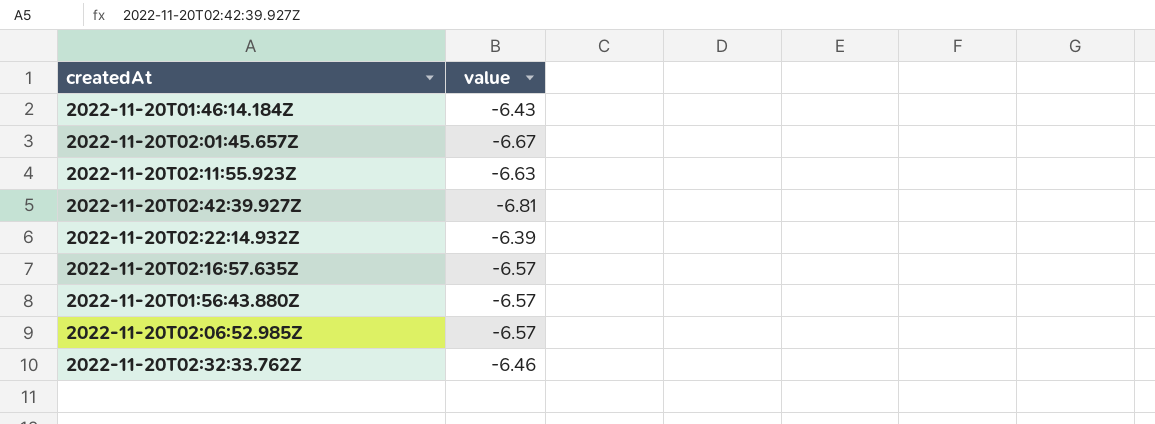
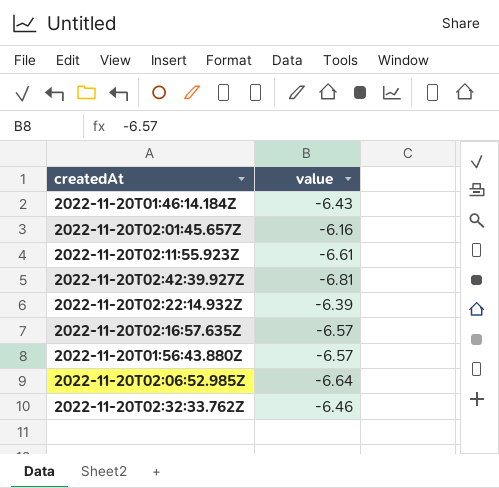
2022-11-20T02:01:45.657Z | value: -6.67 -> -6.16
2022-11-20T02:11:55.923Z | value: -6.63 -> -6.61
2022-11-20T02:06:52.985Z | value: -6.57 -> -6.64

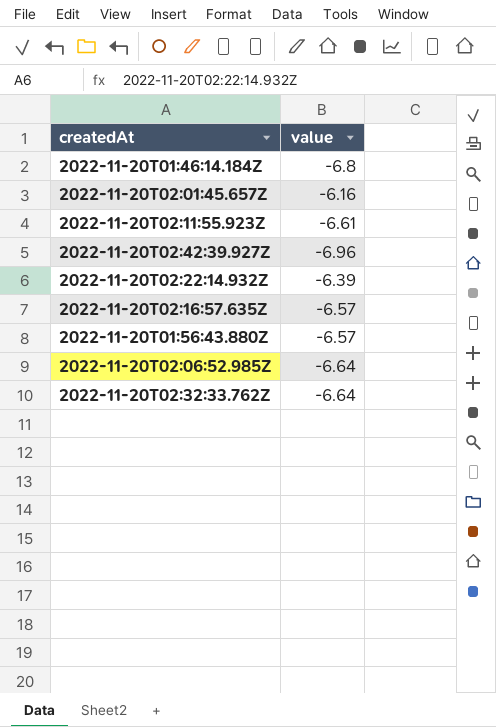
2022-11-20T01:46:14.184Z | value: -6.43 -> -6.8
2022-11-20T02:42:39.927Z | value: -6.81 -> -6.96
2022-11-20T02:32:33.762Z | value: -6.46 -> -6.64

